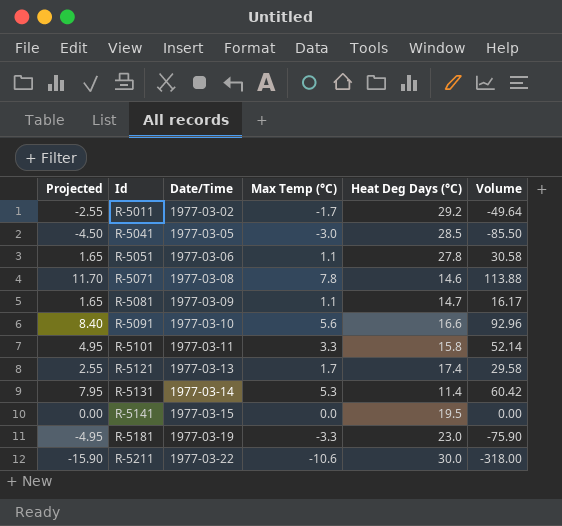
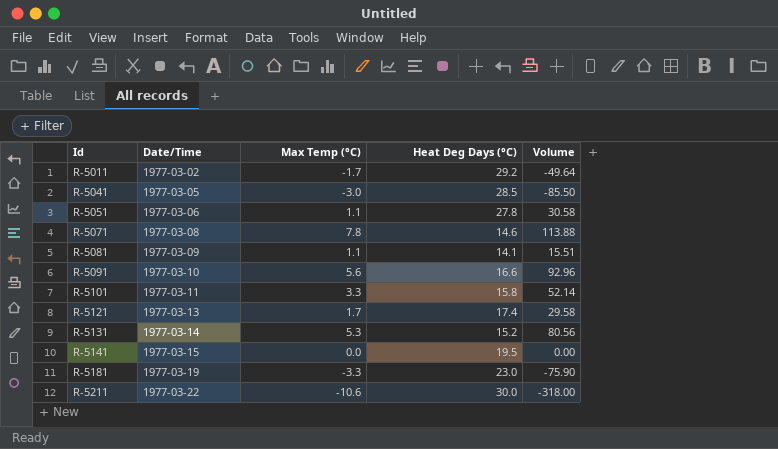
column Projected | formula: [Max Temp (°C)] * 1.5 -> none
R-5081 | Heat Deg Days (°C): 14.7 -> 14.1
R-5081 | Volume: 16.17 -> 15.51
R-5131 | Heat Deg Days (°C): 11.4 -> 15.2
R-5131 | Volume: 60.42 -> 80.56

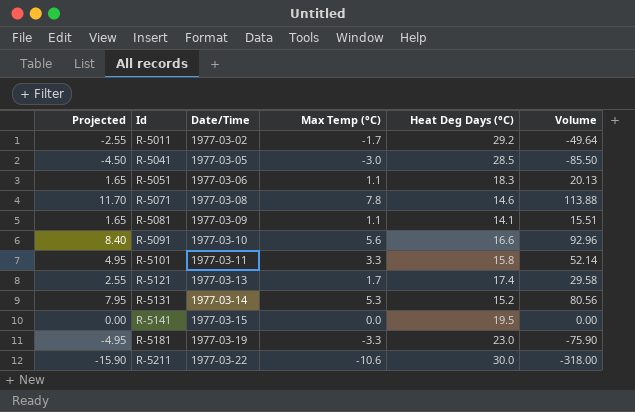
column Projected | formula: none -> [Max Temp (°C)] * 1.5
R-5051 | Heat Deg Days (°C): 27.8 -> 18.3
R-5051 | Volume: 30.58 -> 20.13

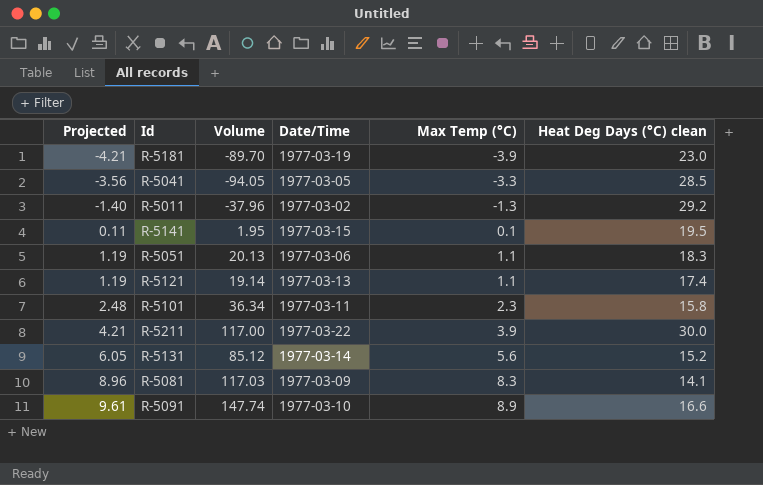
row order: Id ascending -> Projected ascending
column Projected | formula: [Max Temp (°C)] * 1.5 -> [Max Temp (°C)] * 1.08
column Volume | position: 6 -> 3
column name: Heat Deg Days (°C) -> Heat Deg Days (°C) clean
row R-5071: 11.70 | 1977-03-08 | 7.8 | 14.6 | 113.88 -> none
R-5181 | Volume: -75.90 -> -89.70
R-5181 | Max Temp (°C): -3.3 -> -3.9
R-5041 | Volume: -85.50 -> -94.05
R-5041 | Max Temp (°C): -3.0 -> -3.3
R-5011 | Volume: -49.64 -> -37.96
R-5011 | Max Temp (°C): -1.7 -> -1.3
R-5141 | Volume: 0.00 -> 1.95
R-5141 | Max Temp (°C): 0.0 -> 0.1
R-5121 | Volume: 29.58 -> 19.14
R-5121 | Max Temp (°C): 1.7 -> 1.1
R-5101 | Volume: 52.14 -> 36.34
R-5101 | Max Temp (°C): 3.3 -> 2.3
R-5211 | Volume: -318.00 -> 117.00
R-5211 | Max Temp (°C): -10.6 -> 3.9
R-5131 | Volume: 80.56 -> 85.12
R-5131 | Max Temp (°C): 5.3 -> 5.6
R-5081 | Volume: 15.51 -> 117.03
R-5081 | Max Temp (°C): 1.1 -> 8.3
R-5091 | Volume: 92.96 -> 147.74
R-5091 | Max Temp (°C): 5.6 -> 8.9

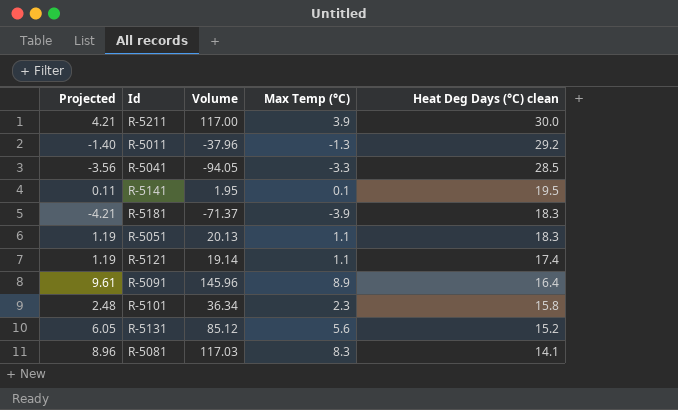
row order: Projected ascending -> Heat Deg Days (°C) clean descending
column Date/Time | position: 4 -> none
R-5181 | Volume: -89.70 -> -71.37
R-5181 | Heat Deg Days (°C) clean: 23.0 -> 18.3
R-5091 | Volume: 147.74 -> 145.96
R-5091 | Heat Deg Days (°C) clean: 16.6 -> 16.4

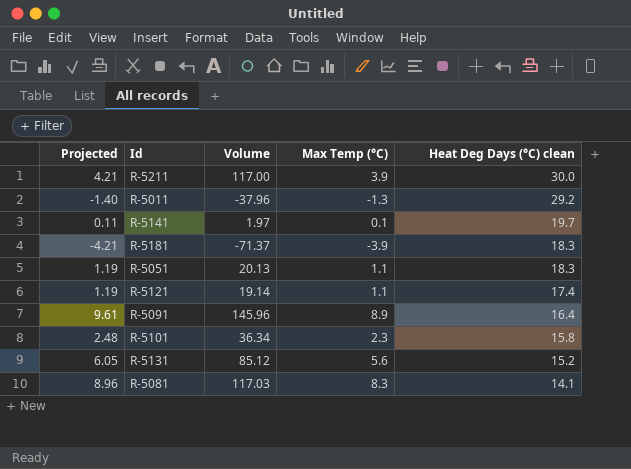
row R-5041: -3.56 | -94.05 | -3.3 | 28.5 -> none
R-5141 | Volume: 1.95 -> 1.97
R-5141 | Heat Deg Days (°C) clean: 19.5 -> 19.7

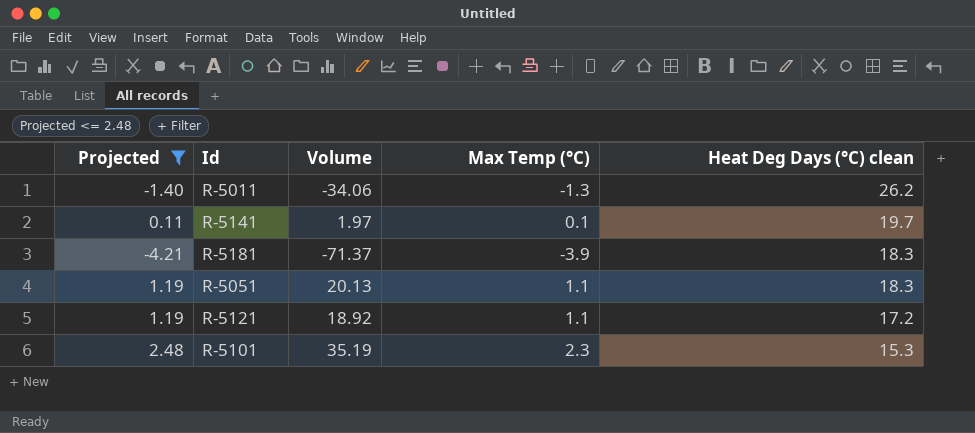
filter: none -> Projected <= 2.48
R-5011 | Volume: -37.96 -> -34.06
R-5011 | Heat Deg Days (°C) clean: 29.2 -> 26.2
R-5121 | Volume: 19.14 -> 18.92
R-5121 | Heat Deg Days (°C) clean: 17.4 -> 17.2
R-5101 | Volume: 36.34 -> 35.19
R-5101 | Heat Deg Days (°C) clean: 15.8 -> 15.3

